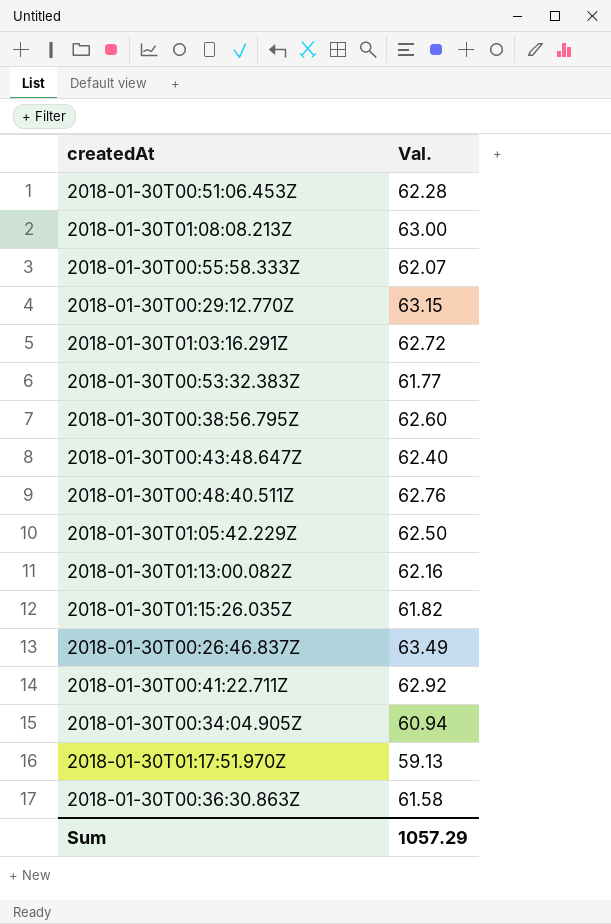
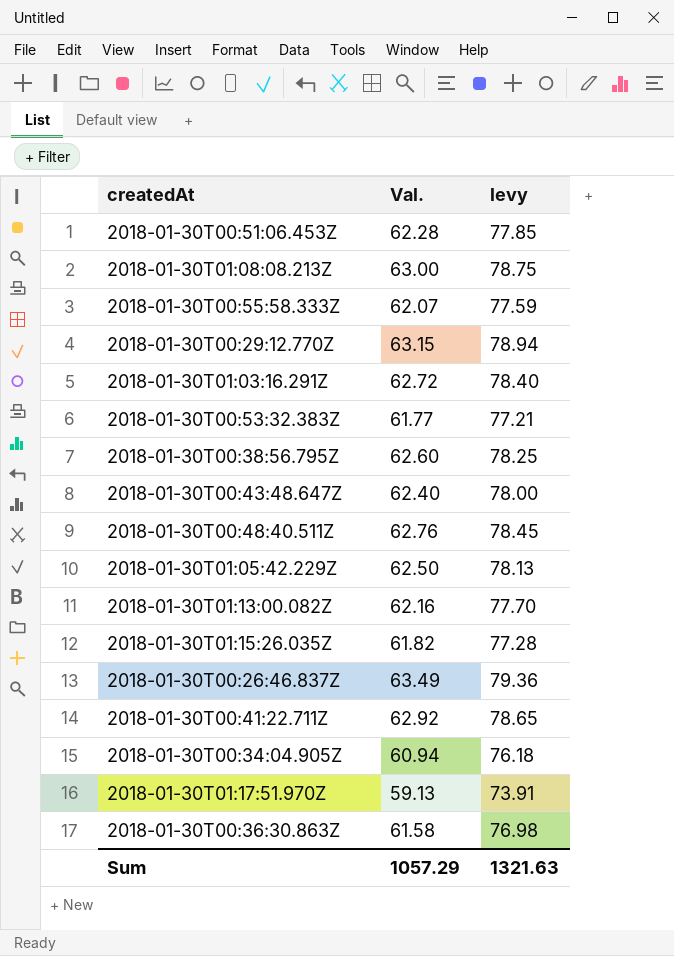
column levy | formula: none -> [Val.] * 1.25

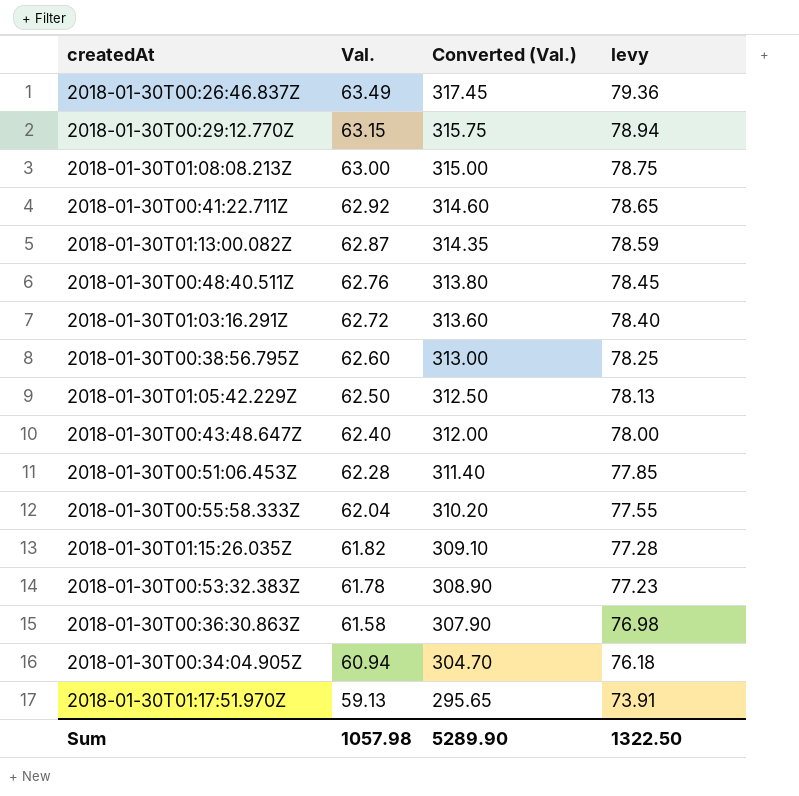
row order: none -> Val. descending
column Converted (Val.) | formula: none -> [Val.] * 5
2018-01-30T01:13:00.082Z | Val.: 62.16 -> 62.87
2018-01-30T01:13:00.082Z | levy: 77.70 -> 78.59
2018-01-30T00:55:58.333Z | Val.: 62.07 -> 62.04
2018-01-30T00:55:58.333Z | levy: 77.59 -> 77.55
2018-01-30T00:53:32.383Z | Val.: 61.77 -> 61.78
2018-01-30T00:53:32.383Z | levy: 77.21 -> 77.23
Sum | Val.: 1057.29 -> 1057.98
Sum | levy: 1321.63 -> 1322.50

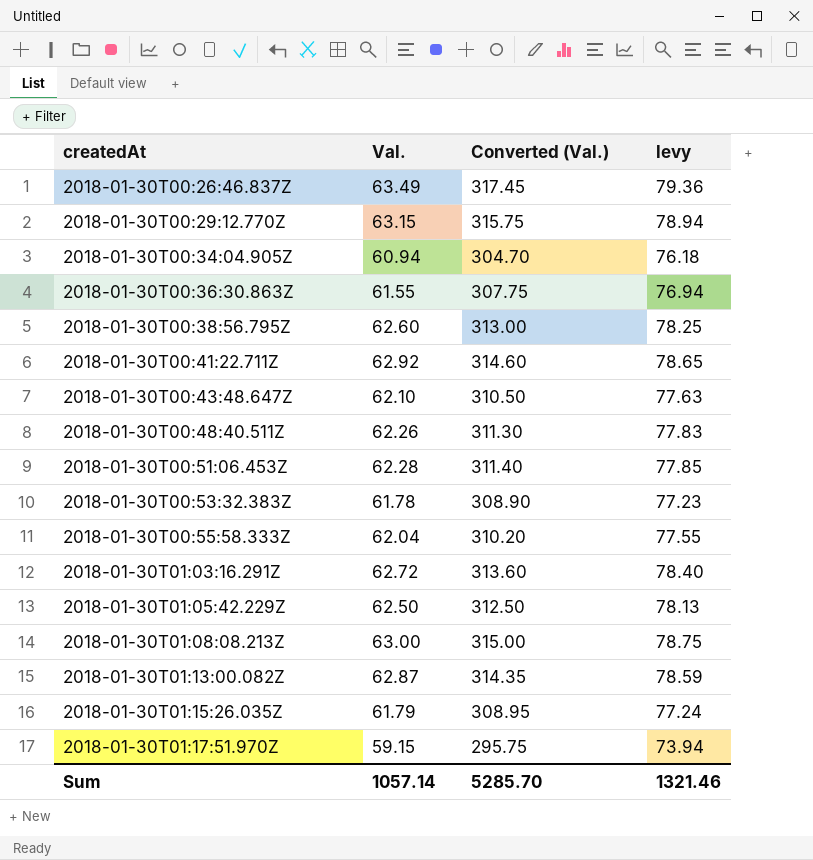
row order: Val. descending -> createdAt ascending
2018-01-30T00:36:30.863Z | Val.: 61.58 -> 61.55
2018-01-30T00:36:30.863Z | Converted (Val.): 307.90 -> 307.75
2018-01-30T00:36:30.863Z | levy: 76.98 -> 76.94
2018-01-30T00:43:48.647Z | Val.: 62.40 -> 62.10
2018-01-30T00:43:48.647Z | Converted (Val.): 312.00 -> 310.50
2018-01-30T00:43:48.647Z | levy: 78.00 -> 77.63
2018-01-30T00:48:40.511Z | Val.: 62.76 -> 62.26
2018-01-30T00:48:40.511Z | Converted (Val.): 313.80 -> 311.30
2018-01-30T00:48:40.511Z | levy: 78.45 -> 77.83
2018-01-30T01:15:26.035Z | Val.: 61.82 -> 61.79
2018-01-30T01:15:26.035Z | Converted (Val.): 309.10 -> 308.95
2018-01-30T01:15:26.035Z | levy: 77.28 -> 77.24
2018-01-30T01:17:51.970Z | Val.: 59.13 -> 59.15
2018-01-30T01:17:51.970Z | Converted (Val.): 295.65 -> 295.75
2018-01-30T01:17:51.970Z | levy: 73.91 -> 73.94
Sum | Val.: 1057.98 -> 1057.14
Sum | Converted (Val.): 5289.90 -> 5285.70
Sum | levy: 1322.50 -> 1321.46

